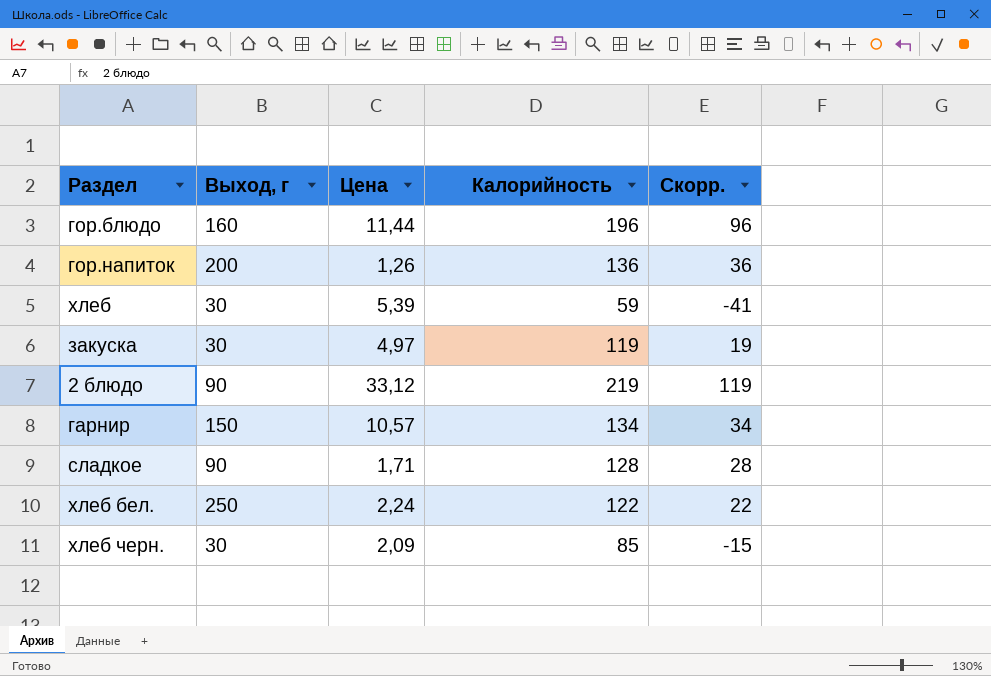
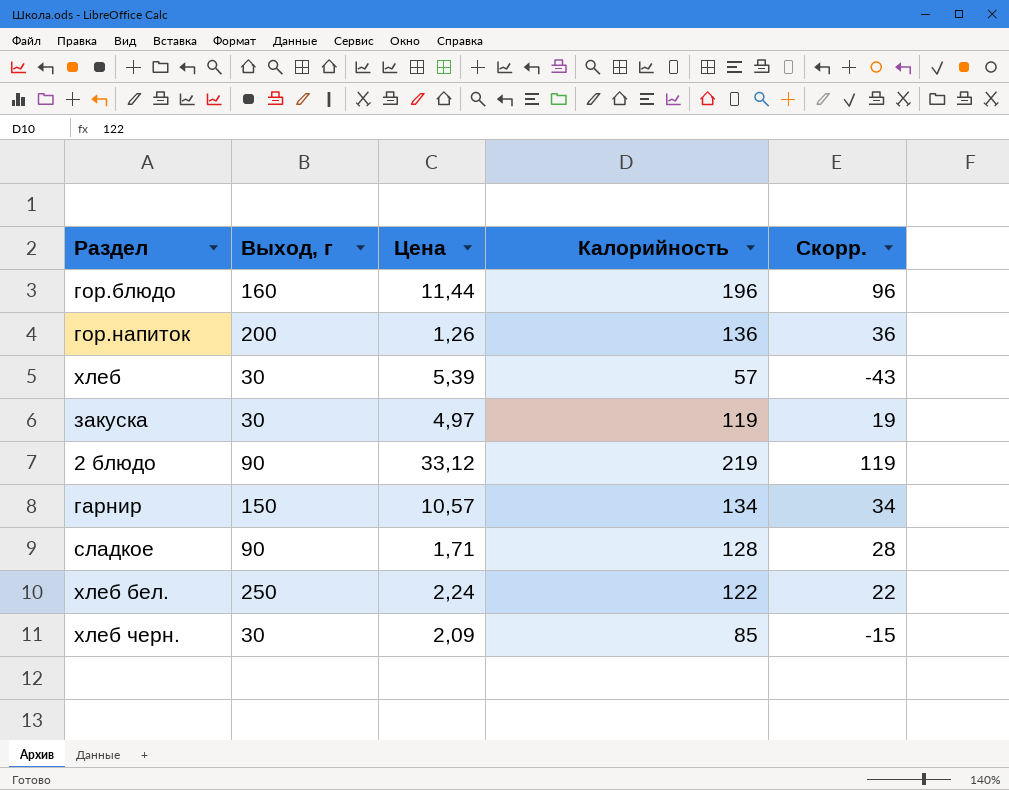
хлеб | Калорийность: 59 -> 57
хлеб | Скорр.: -41 -> -43

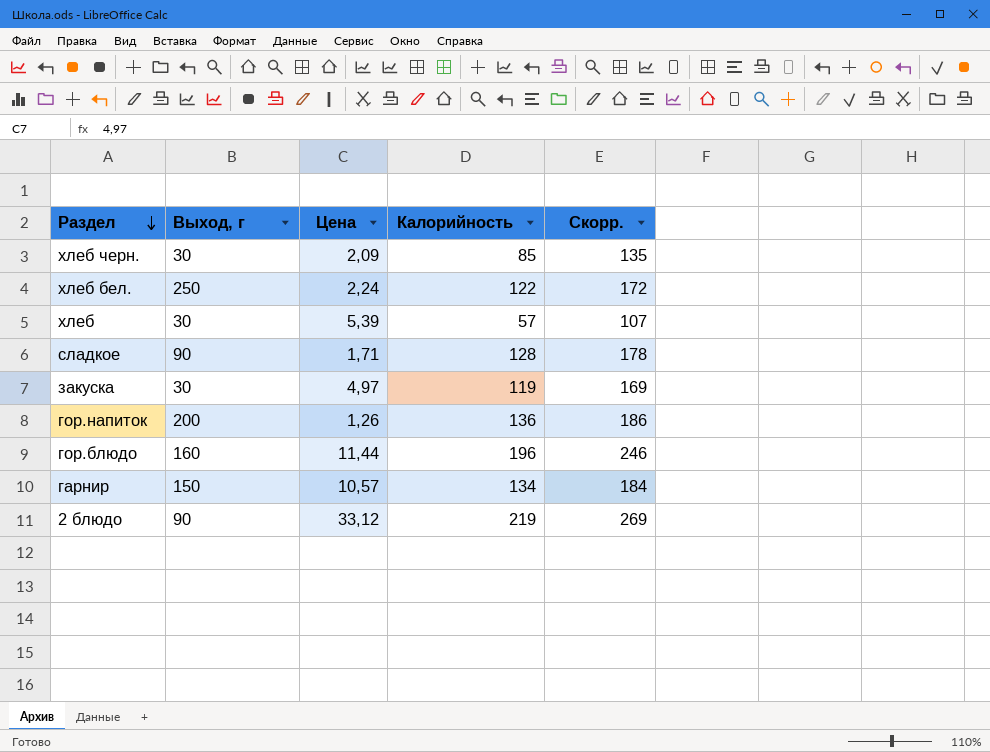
row order: none -> Раздел descending
column Скорр. | formula: [Калорийность] - 100 -> [Калорийность] + 50

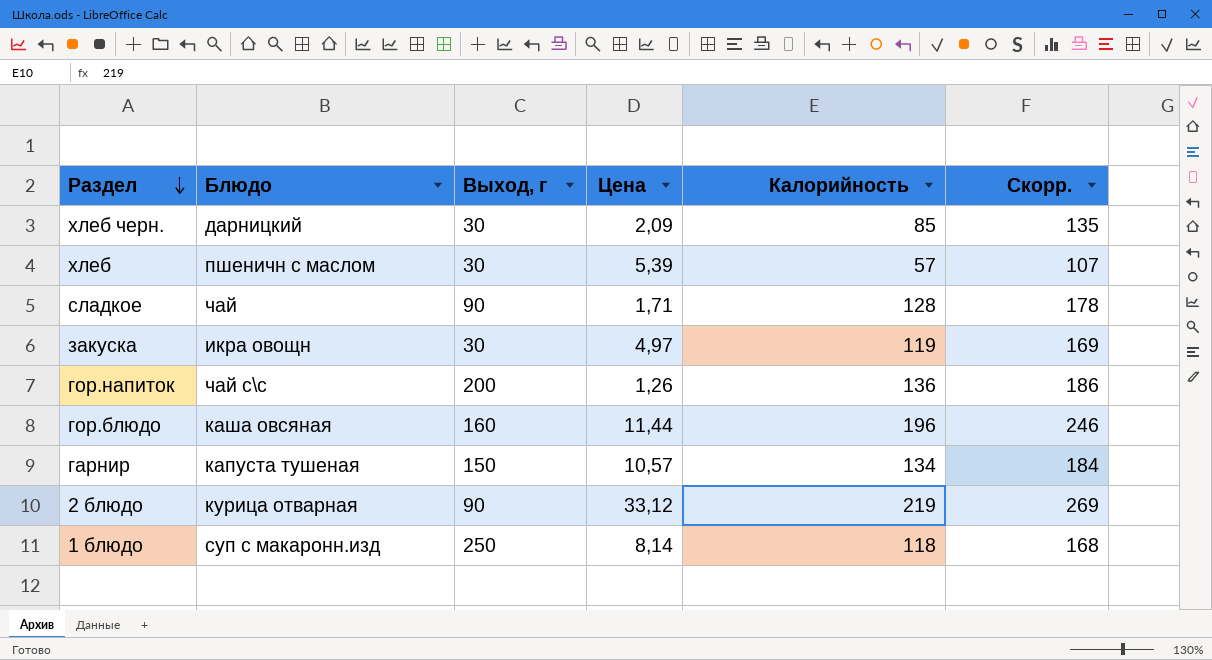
column Блюдо | position: none -> 2
row хлеб бел.: 250 | 2,24 | 122 | 172 -> none
row 1 блюдо: none -> суп с макаронн.изд | 250 | 8,14 | 118 | 168

